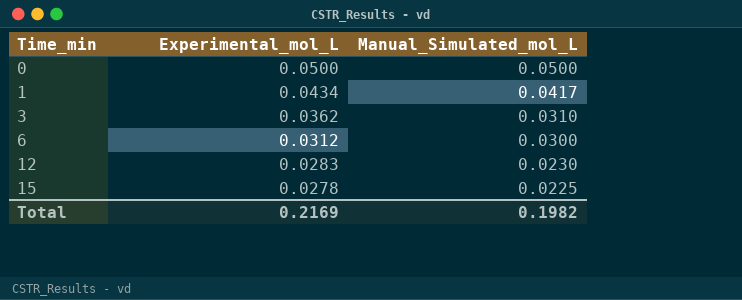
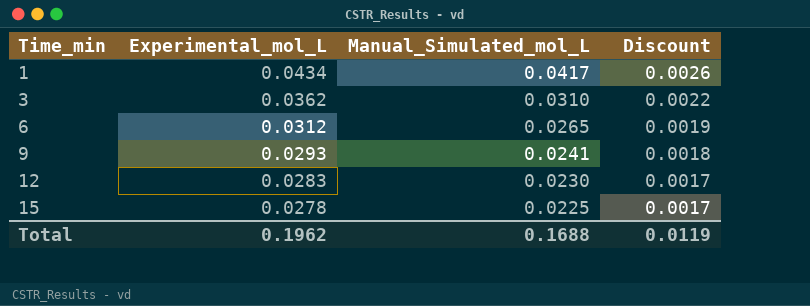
column Discount | formula: none -> [Experimental_mol_L] * 0.06
row 0: 0.0500 | 0.0500 -> none
6 | Manual_Simulated_mol_L: 0.0300 -> 0.0265
row 9: none -> 0.0293 | 0.0241 | 0.0018
Total | Experimental_mol_L: 0.2169 -> 0.1962
Total | Manual_Simulated_mol_L: 0.1982 -> 0.1688

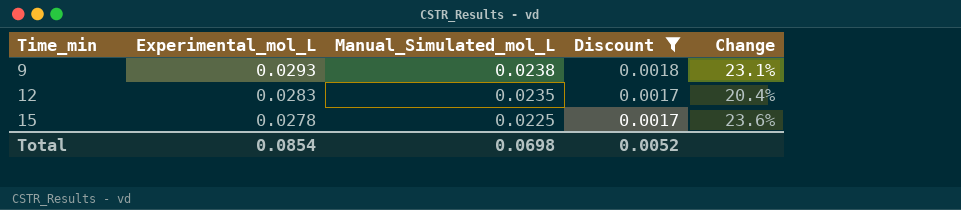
filter: none -> Discount <= 0.0018
column Change | formula: none -> ([Experimental_mol_L] - [Manual_Simulated_mol_L]) / [Manual_Simulated_mol_L]
9 | Manual_Simulated_mol_L: 0.0241 -> 0.0238
12 | Manual_Simulated_mol_L: 0.0230 -> 0.0235
Total | Experimental_mol_L: 0.1962 -> 0.0854
Total | Manual_Simulated_mol_L: 0.1688 -> 0.0698
Total | Discount: 0.0119 -> 0.0052

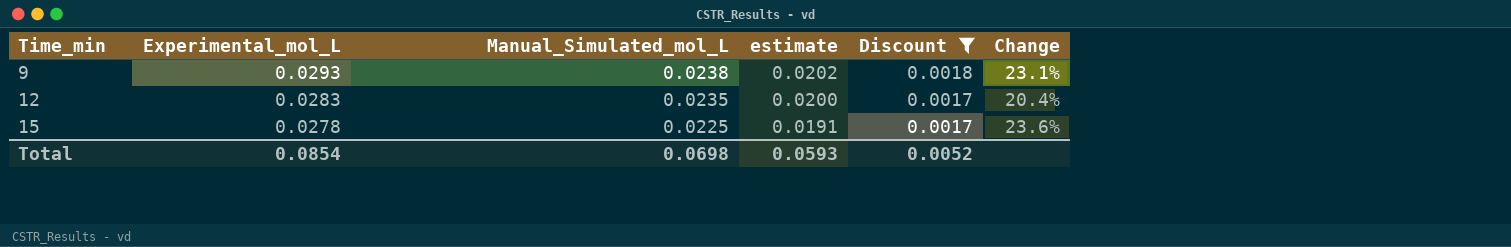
column estimate | formula: none -> [Manual_Simulated_mol_L] * 0.85

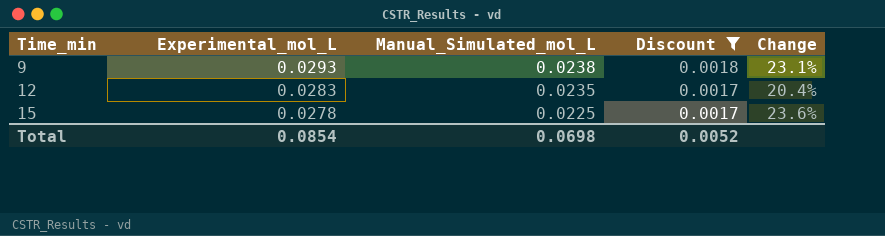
column estimate | formula: [Manual_Simulated_mol_L] * 0.85 -> none

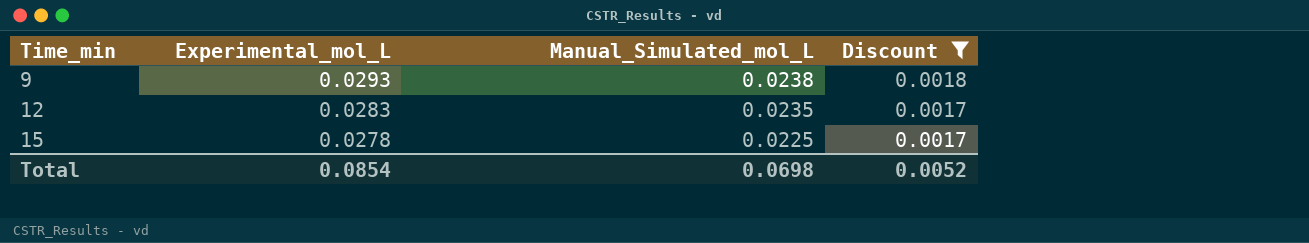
column Change | formula: ([Experimental_mol_L] - [Manual_Simulated_mol_L]) / [Manual_Simulated_mol_L] -> none

